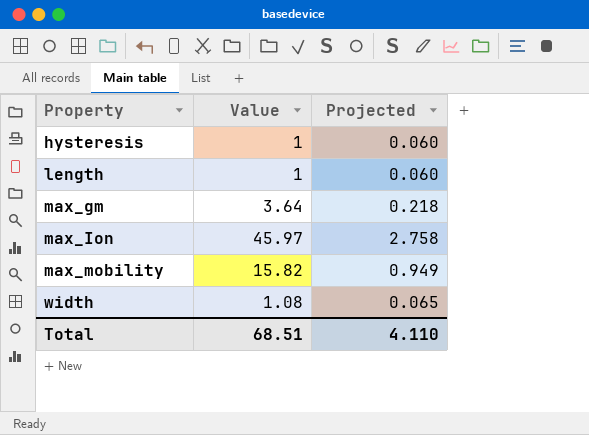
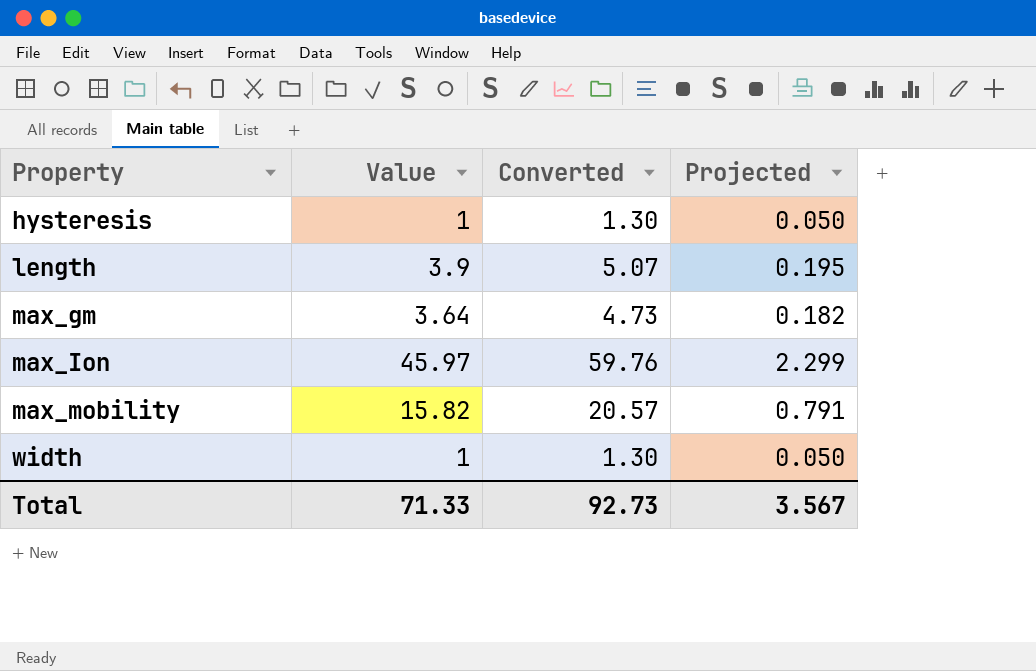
column Converted | formula: none -> [Value] * 1.3
column Projected | formula: [Value] * 0.06 -> [Value] * 0.05
length | Value: 1 -> 3.9
width | Value: 1.08 -> 1
Total | Value: 68.51 -> 71.33
Total | Projected: 4.110 -> 3.567

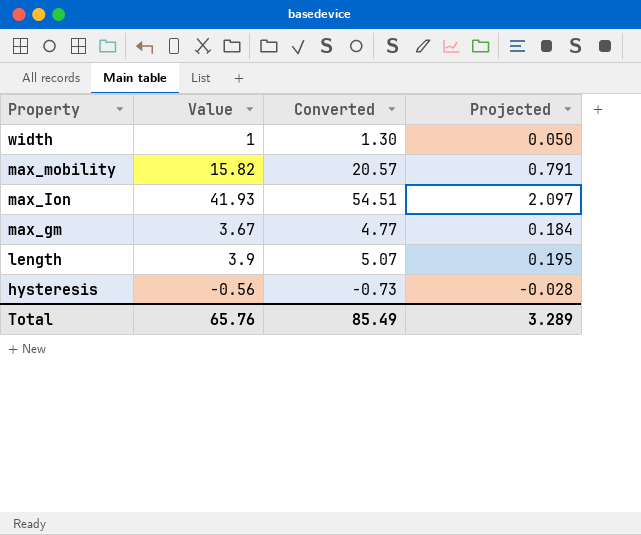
row order: Property ascending -> Property descending
max_Ion | Value: 45.97 -> 41.93
max_Ion | Converted: 59.76 -> 54.51
max_Ion | Projected: 2.299 -> 2.097
max_gm | Value: 3.64 -> 3.67
max_gm | Converted: 4.73 -> 4.77
max_gm | Projected: 0.182 -> 0.184
hysteresis | Value: 1 -> -0.56
hysteresis | Converted: 1.30 -> -0.73
hysteresis | Projected: 0.050 -> -0.028
Total | Value: 71.33 -> 65.76
Total | Converted: 92.73 -> 85.49
Total | Projected: 3.567 -> 3.289

